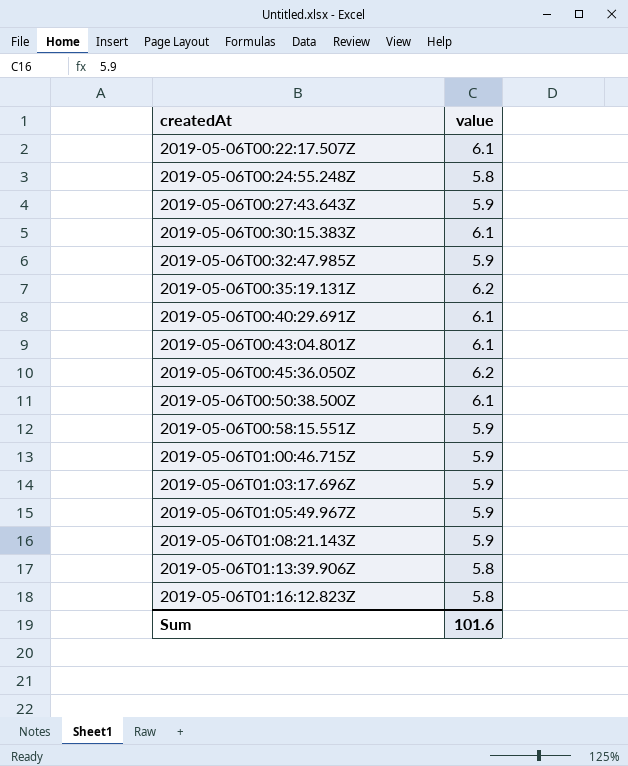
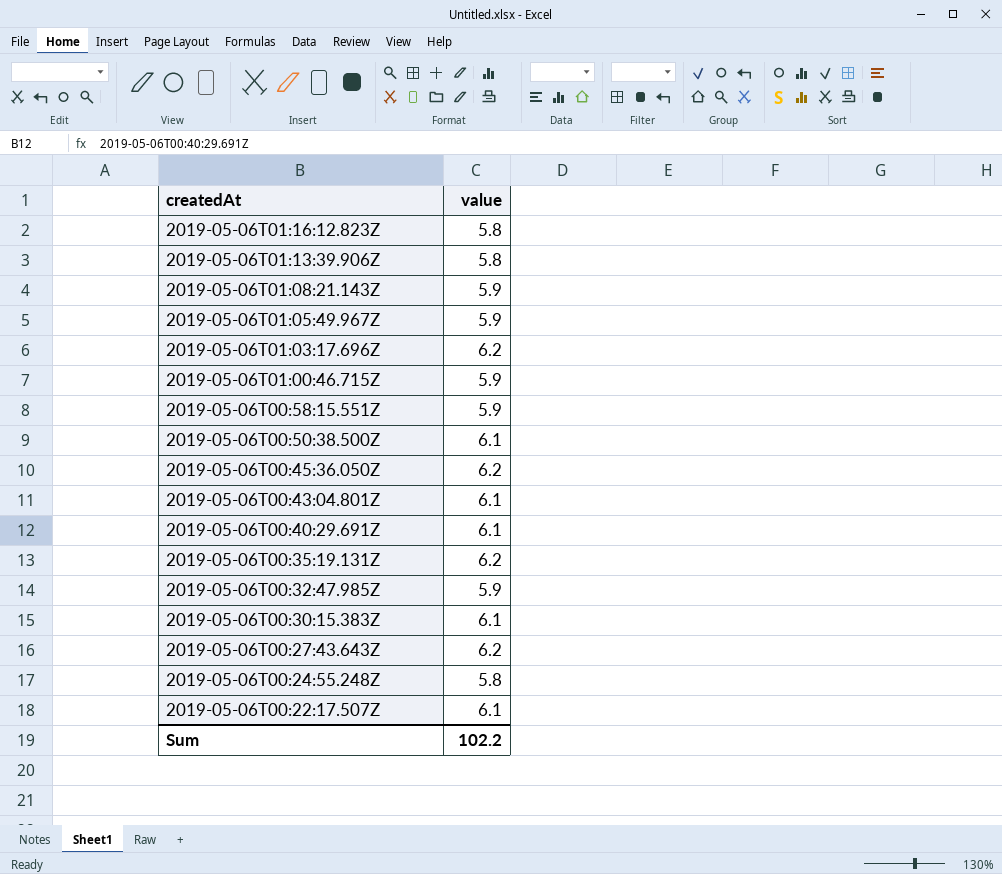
row order: createdAt ascending -> createdAt descending
2019-05-06T01:03:17.696Z | value: 5.9 -> 6.2
2019-05-06T00:27:43.643Z | value: 5.9 -> 6.2
Sum | value: 101.6 -> 102.2

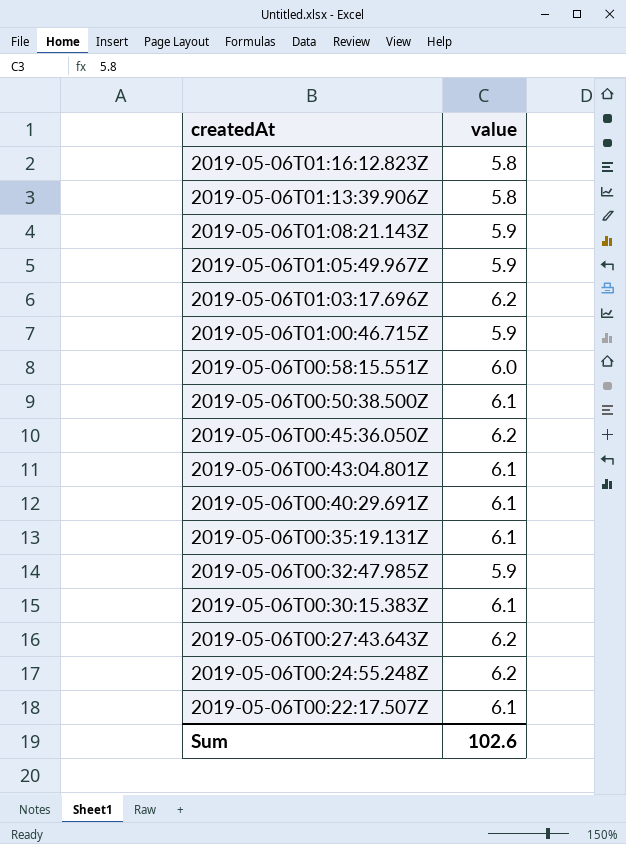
2019-05-06T00:58:15.551Z | value: 5.9 -> 6.0
2019-05-06T00:35:19.131Z | value: 6.2 -> 6.1
2019-05-06T00:24:55.248Z | value: 5.8 -> 6.2
Sum | value: 102.2 -> 102.6

